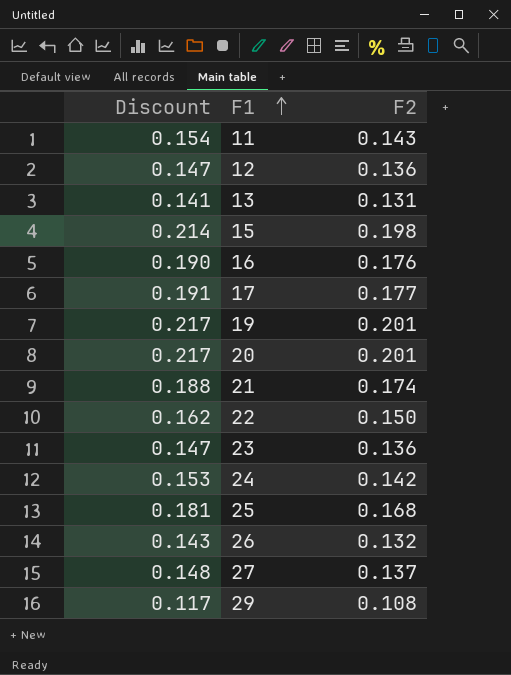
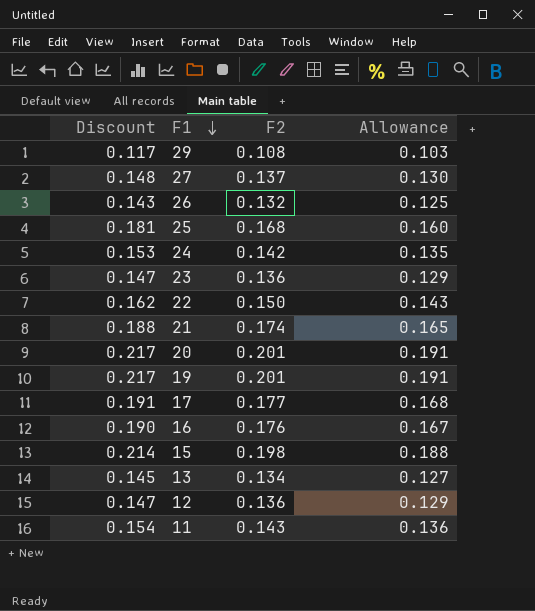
row order: F1 ascending -> F1 descending
column Allowance | formula: none -> [F2] * 0.95
13 | Discount: 0.141 -> 0.145
13 | F2: 0.131 -> 0.134

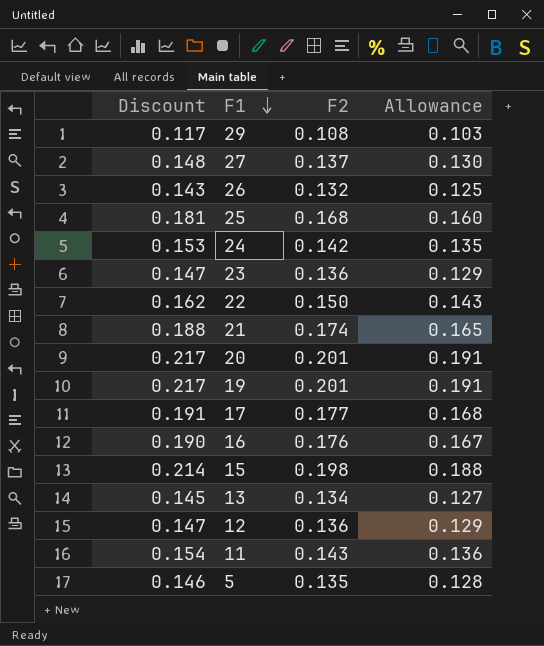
row 5: none -> 0.146 | 0.135 | 0.128

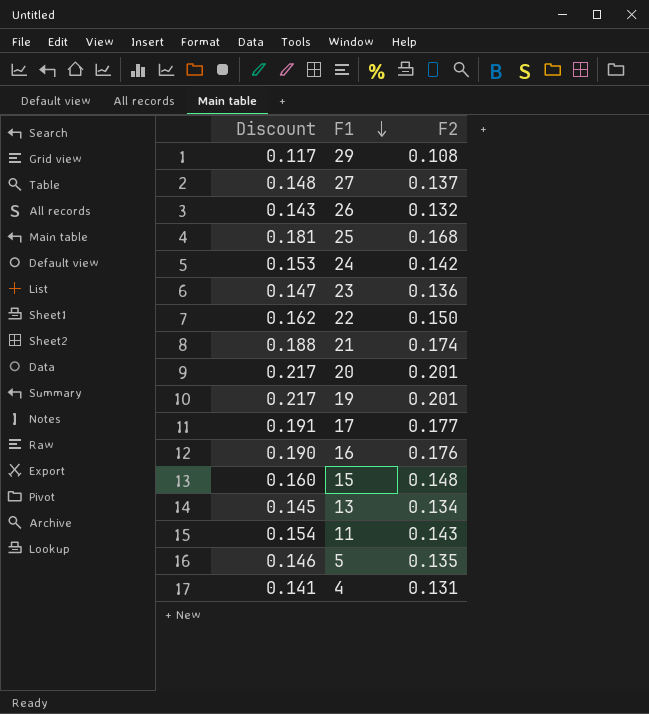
column Allowance | formula: [F2] * 0.95 -> none
row 12: 0.147 | 0.136 | 0.129 -> none
15 | Discount: 0.214 -> 0.160
15 | F2: 0.198 -> 0.148
row 4: none -> 0.141 | 0.131

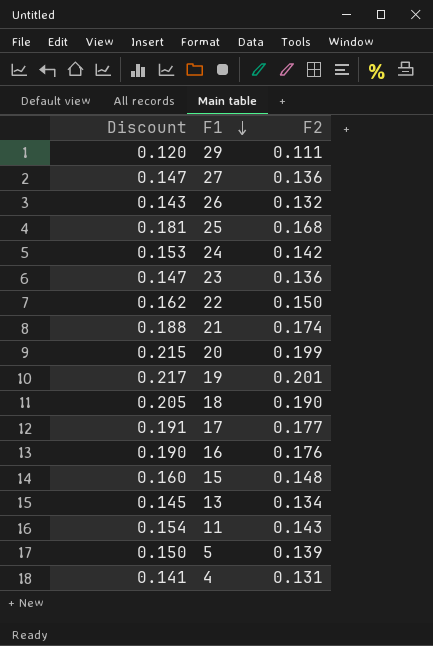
29 | Discount: 0.117 -> 0.120
29 | F2: 0.108 -> 0.111
27 | Discount: 0.148 -> 0.147
27 | F2: 0.137 -> 0.136
20 | Discount: 0.217 -> 0.215
20 | F2: 0.201 -> 0.199
row 18: none -> 0.205 | 0.190
5 | Discount: 0.146 -> 0.150
5 | F2: 0.135 -> 0.139

